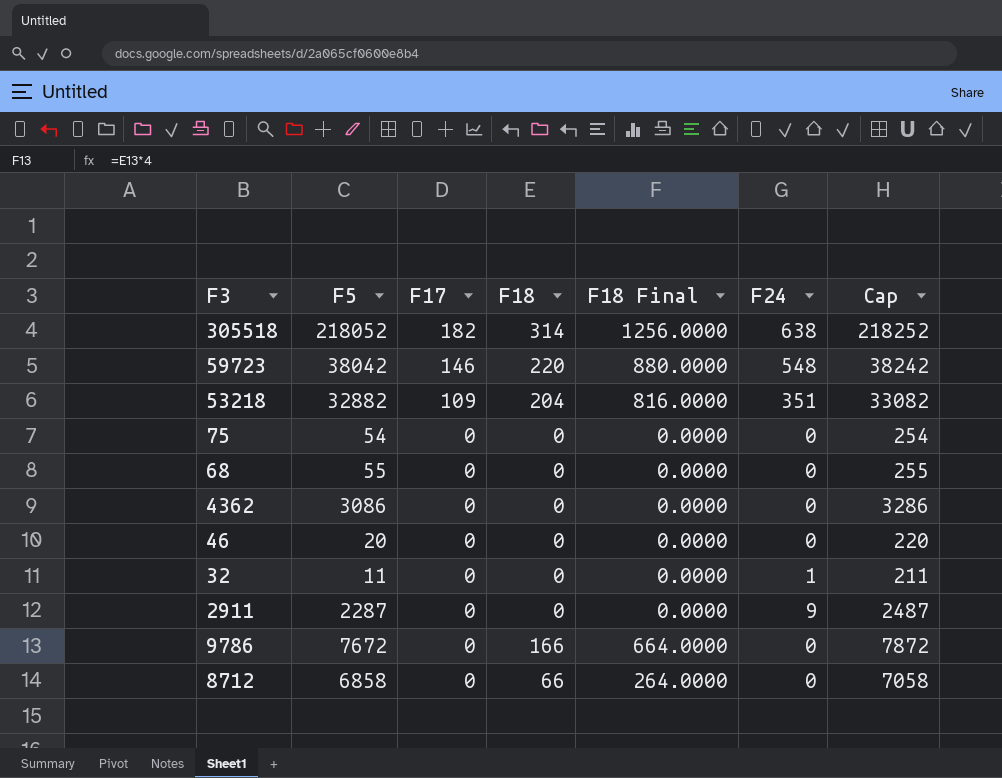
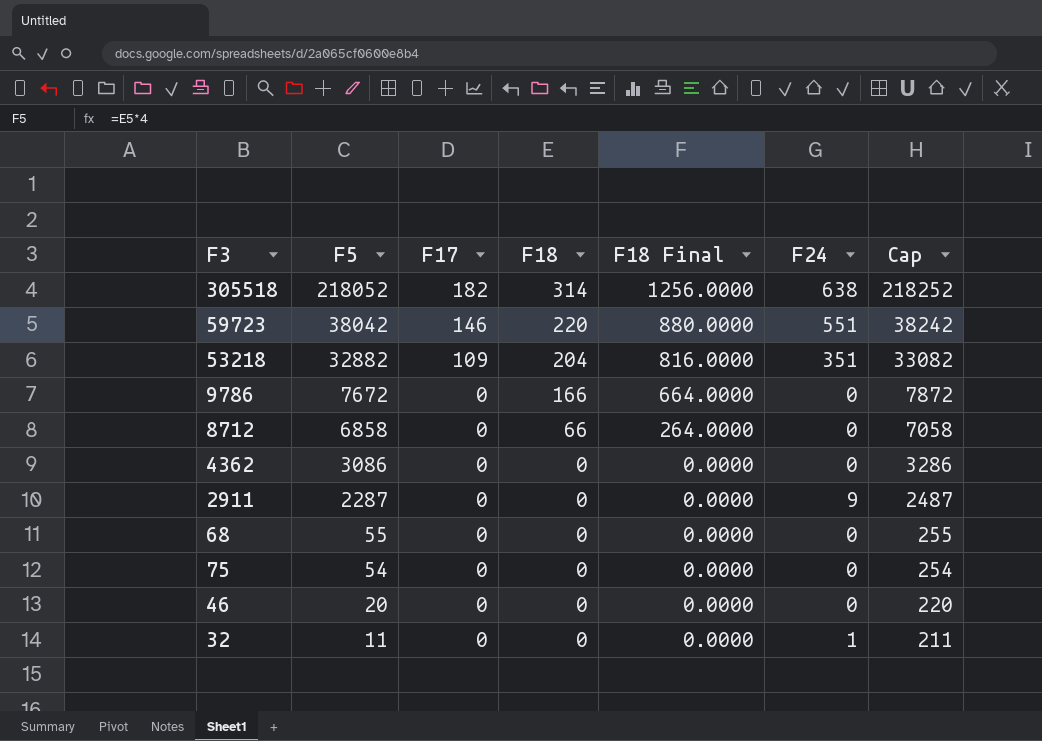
row order: F17 descending -> F5 descending
59723 | F24: 548 -> 551

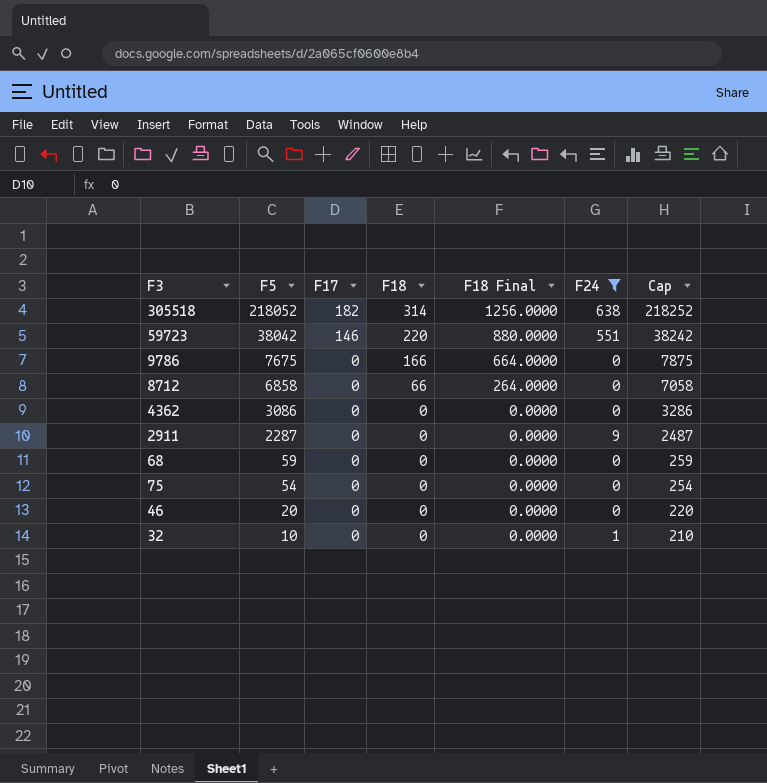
filter: none -> F24 != 351
9786 | F5: 7672 -> 7675
9786 | Cap: 7872 -> 7875
68 | F5: 55 -> 59
68 | Cap: 255 -> 259
32 | F5: 11 -> 10
32 | Cap: 211 -> 210

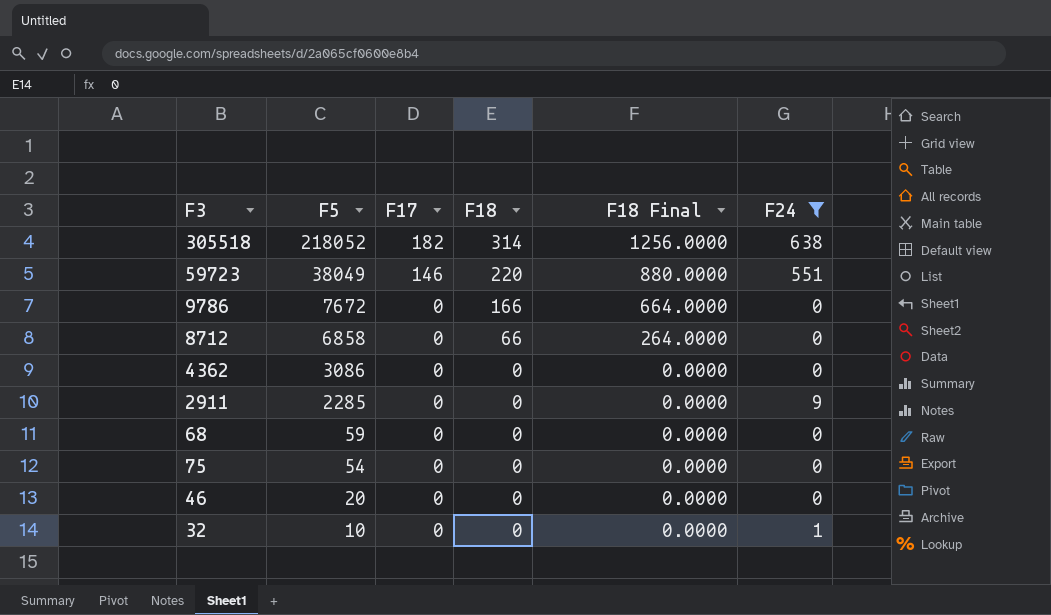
column Cap | formula: [F5] + 200 -> none
59723 | F5: 38042 -> 38049
9786 | F5: 7675 -> 7672
2911 | F5: 2287 -> 2285

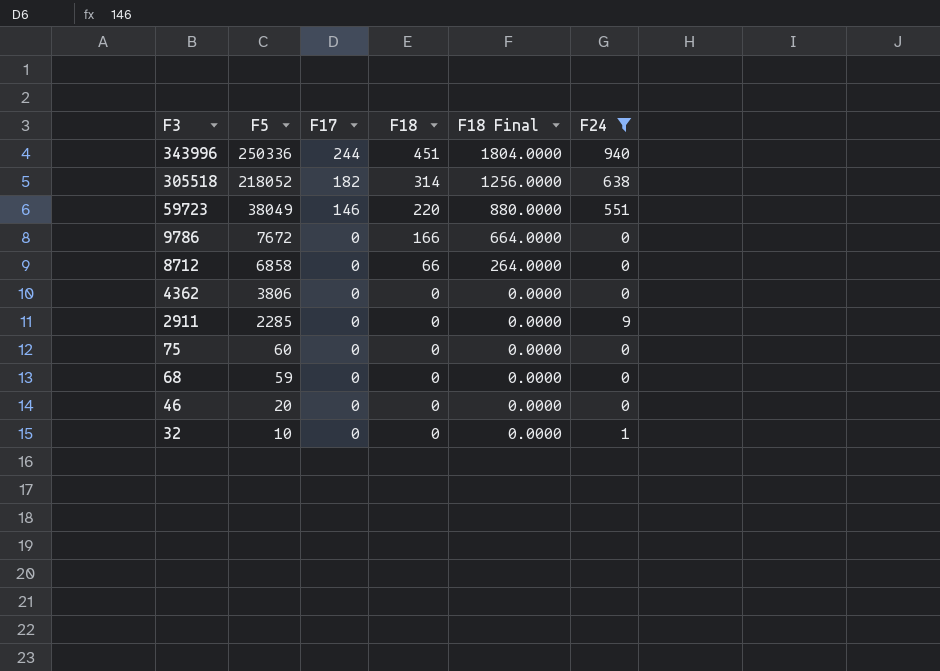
row order: F5 descending -> F3 descending
row 343996: none -> 250336 | 244 | 451 | 1804.0000 | 940
4362 | F5: 3086 -> 3806
75 | F5: 54 -> 60

